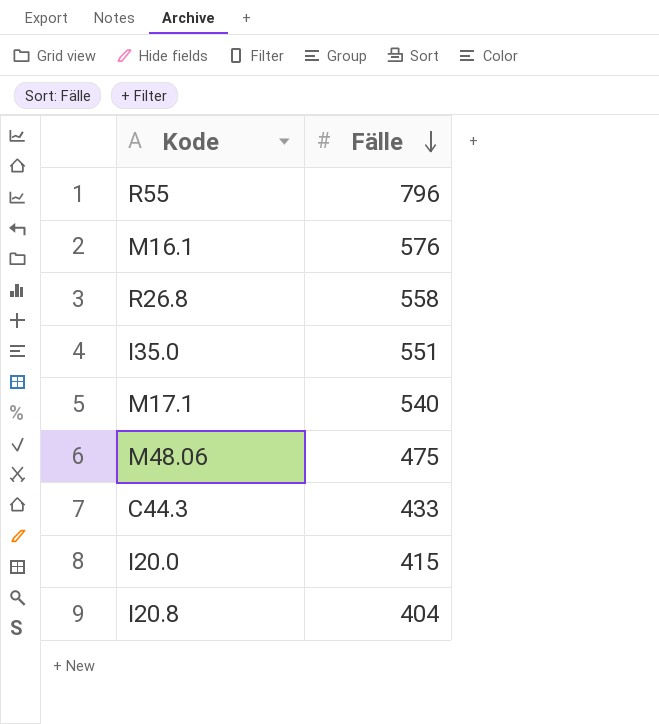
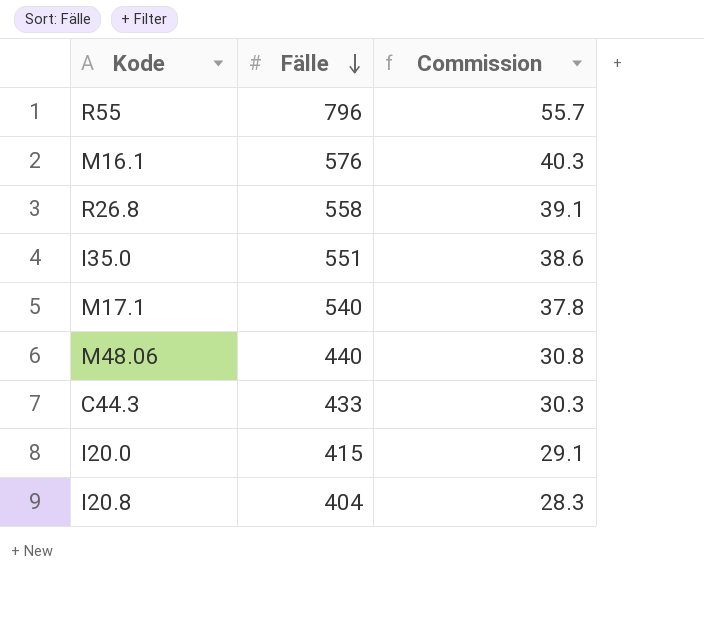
column Commission | formula: none -> [Fälle] * 0.07
M48.06 | Fälle: 475 -> 440

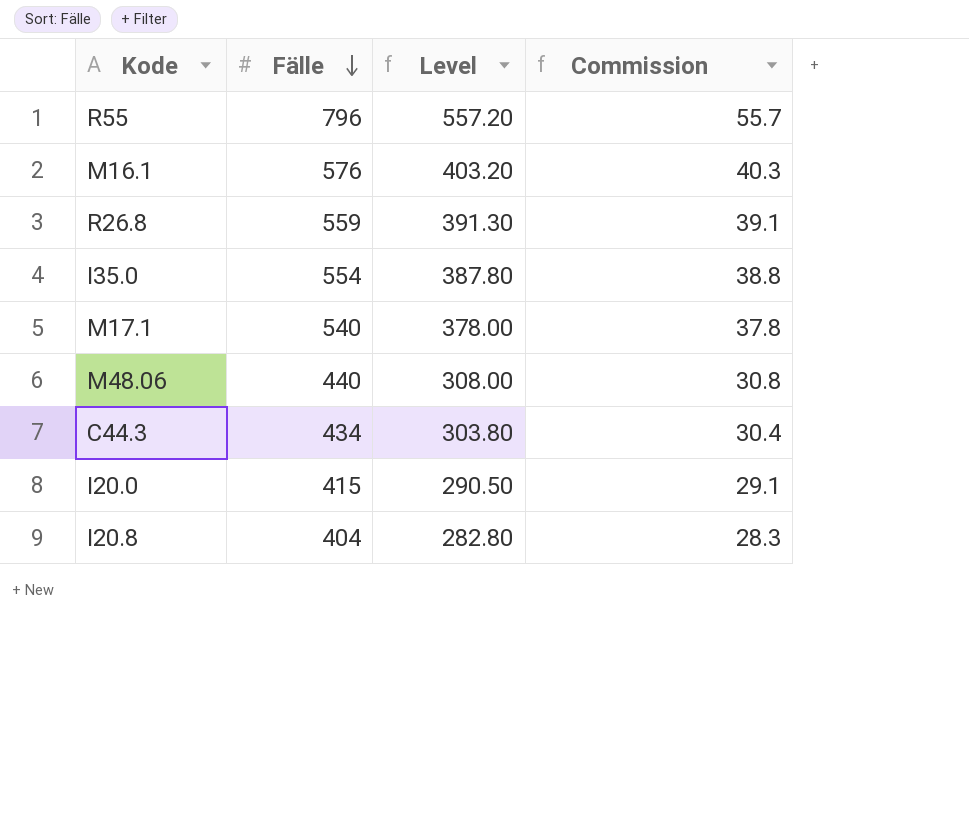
column Level | formula: none -> [Fälle] * 0.7
R26.8 | Fälle: 558 -> 559
I35.0 | Fälle: 551 -> 554
I35.0 | Commission: 38.6 -> 38.8
C44.3 | Fälle: 433 -> 434
C44.3 | Commission: 30.3 -> 30.4

